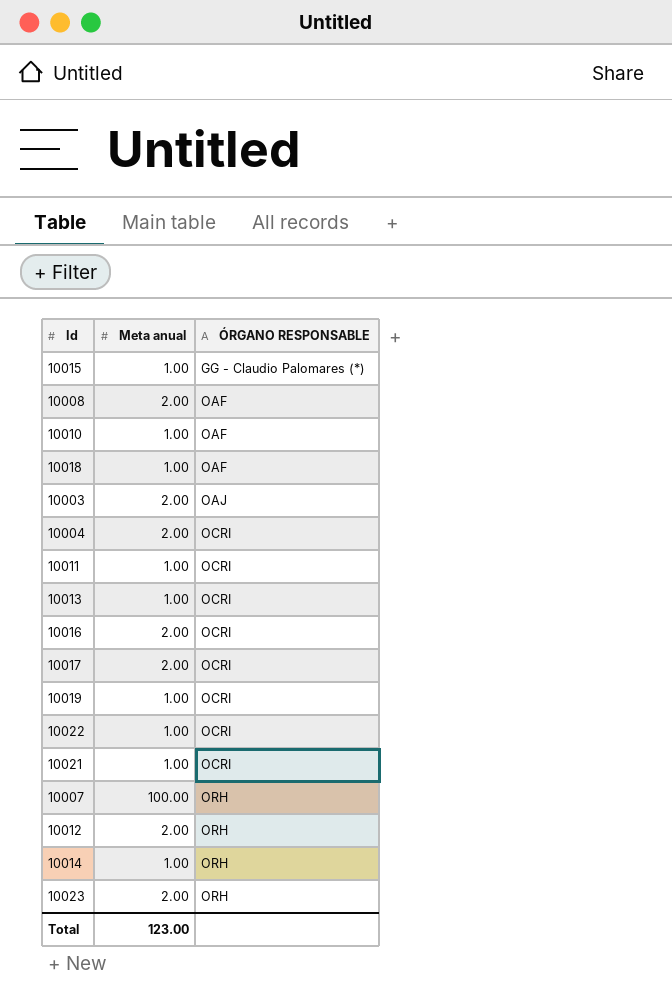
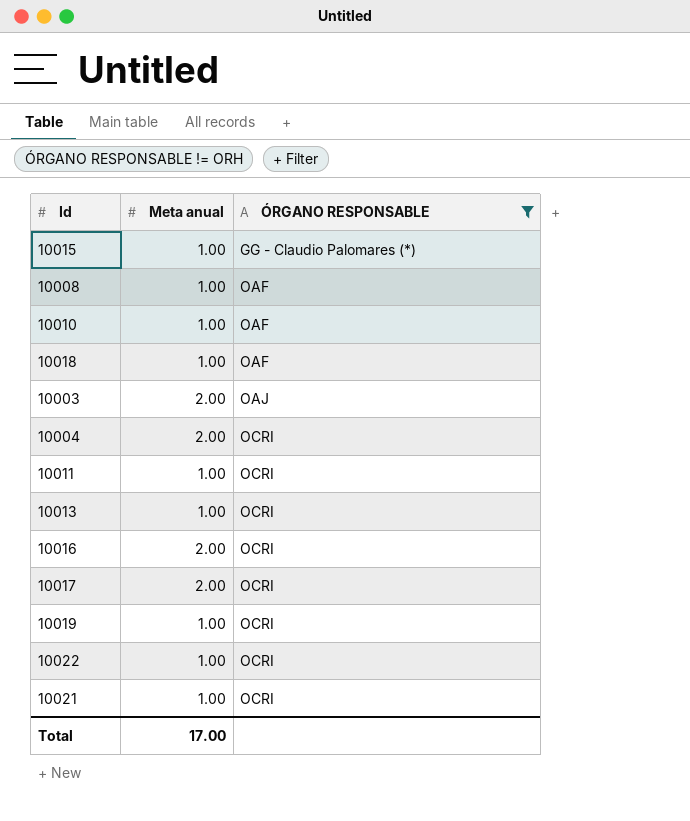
filter: none -> ÓRGANO RESPONSABLE != ORH
10008 | Meta anual: 2.00 -> 1.00
Total | Meta anual: 123.00 -> 17.00

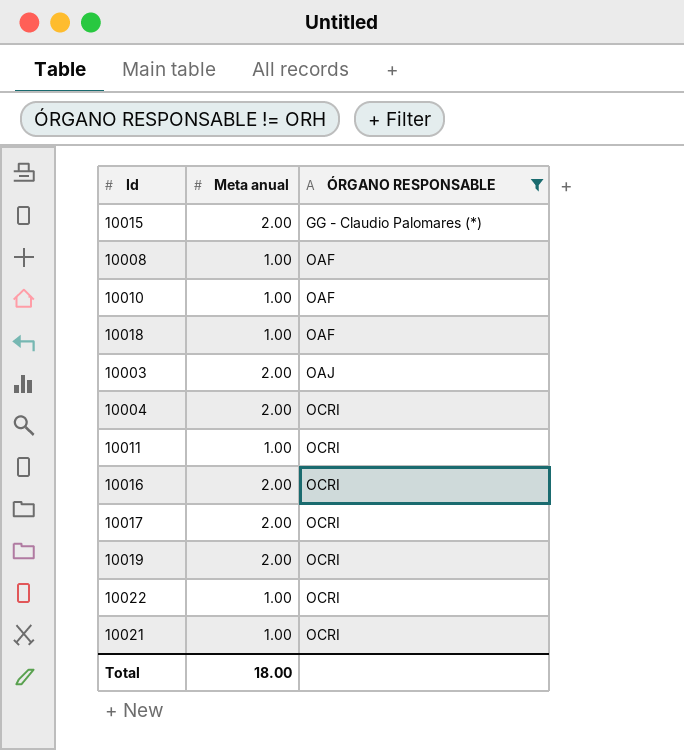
row 10013: 1.00 | OCRI -> none
10015 | Meta anual: 1.00 -> 2.00
10019 | Meta anual: 1.00 -> 2.00
Total | Meta anual: 17.00 -> 18.00

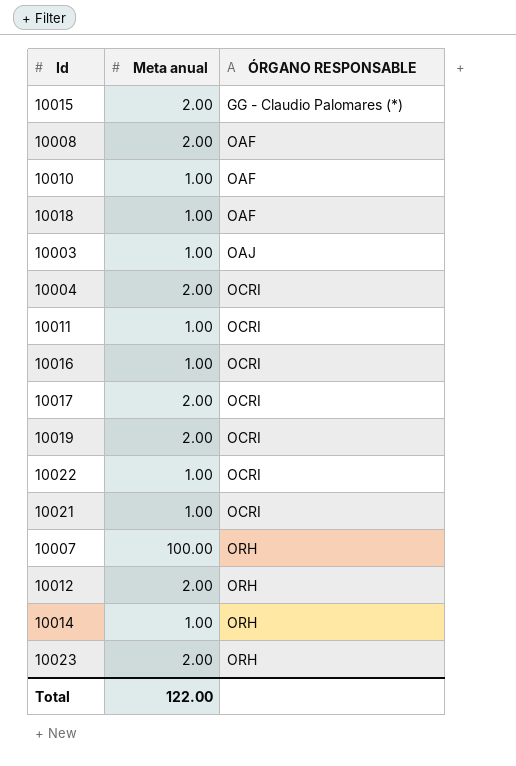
filter: ÓRGANO RESPONSABLE != ORH -> none
10008 | Meta anual: 1.00 -> 2.00
10003 | Meta anual: 2.00 -> 1.00
10016 | Meta anual: 2.00 -> 1.00
Total | Meta anual: 18.00 -> 122.00

